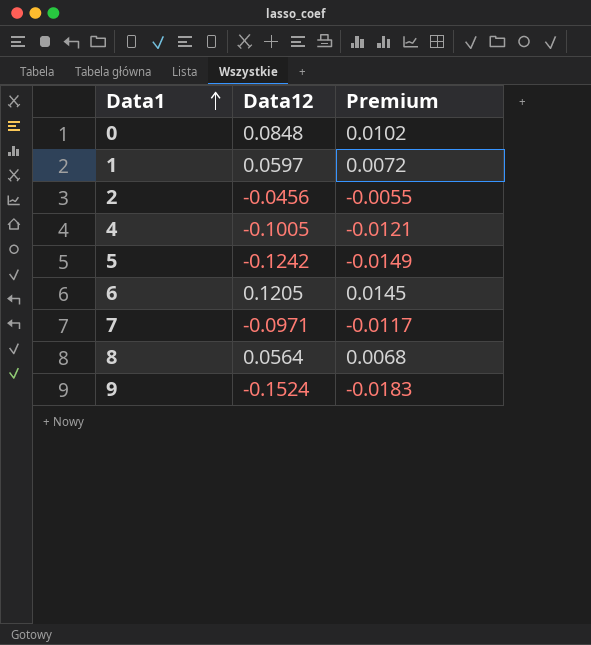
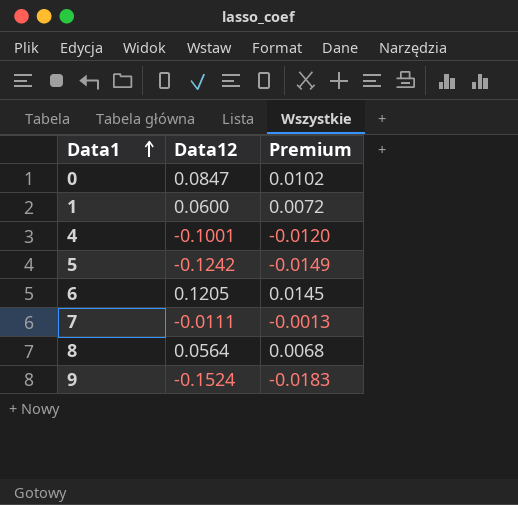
row 2: -0.0456 | -0.0055 -> none
0 | Data12: 0.0848 -> 0.0847
1 | Data12: 0.0597 -> 0.0600
4 | Data12: -0.1005 -> -0.1001
4 | Premium: -0.0121 -> -0.0120
7 | Data12: -0.0971 -> -0.0111
7 | Premium: -0.0117 -> -0.0013

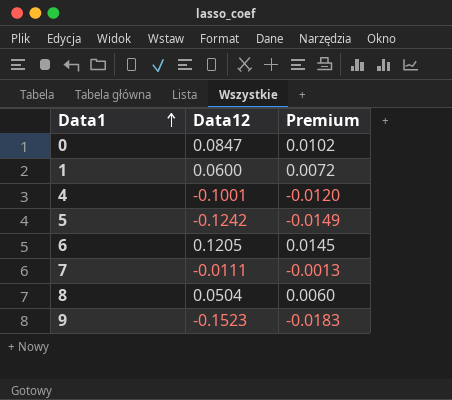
8 | Data12: 0.0564 -> 0.0504
8 | Premium: 0.0068 -> 0.0060
9 | Data12: -0.1524 -> -0.1523

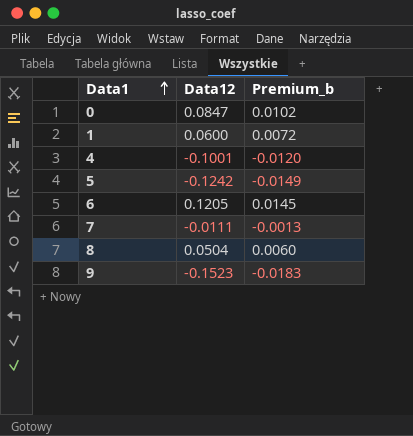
column name: Premium -> Premium_b

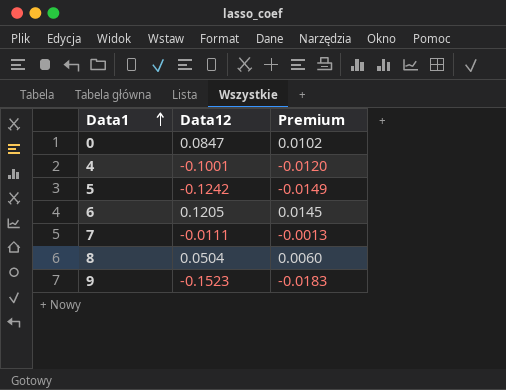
column name: Premium_b -> Premium
row 1: 0.0600 | 0.0072 -> none

